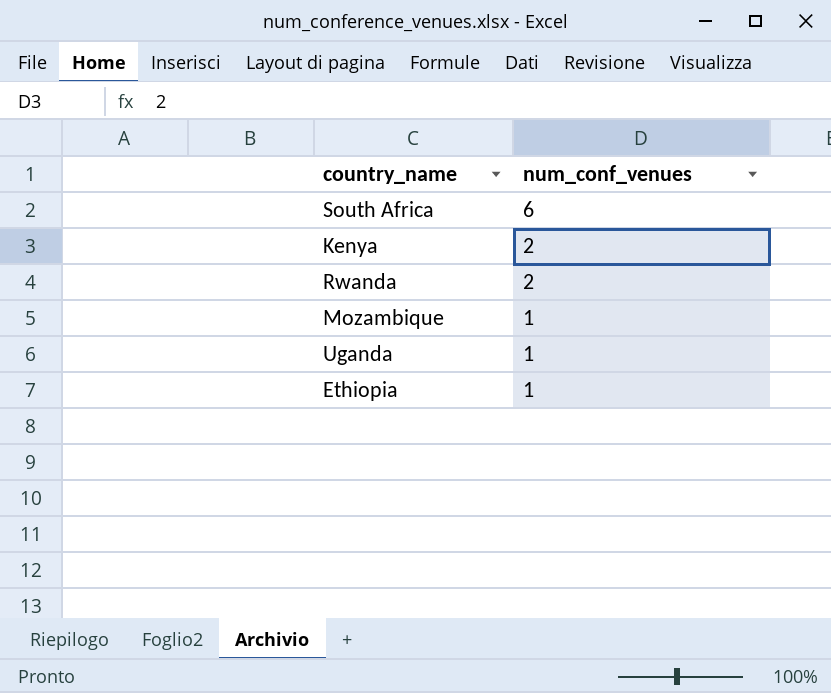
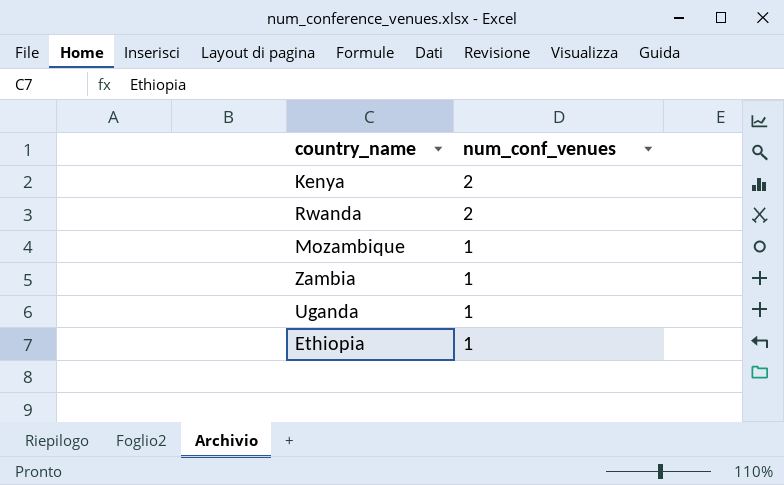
row South Africa: 6 -> none
row Zambia: none -> 1

